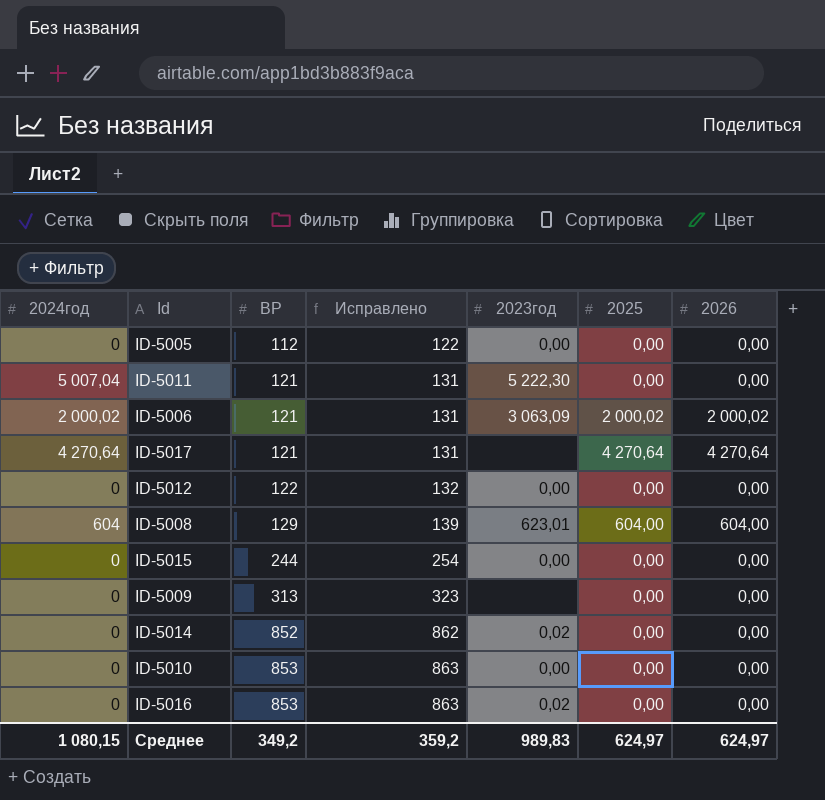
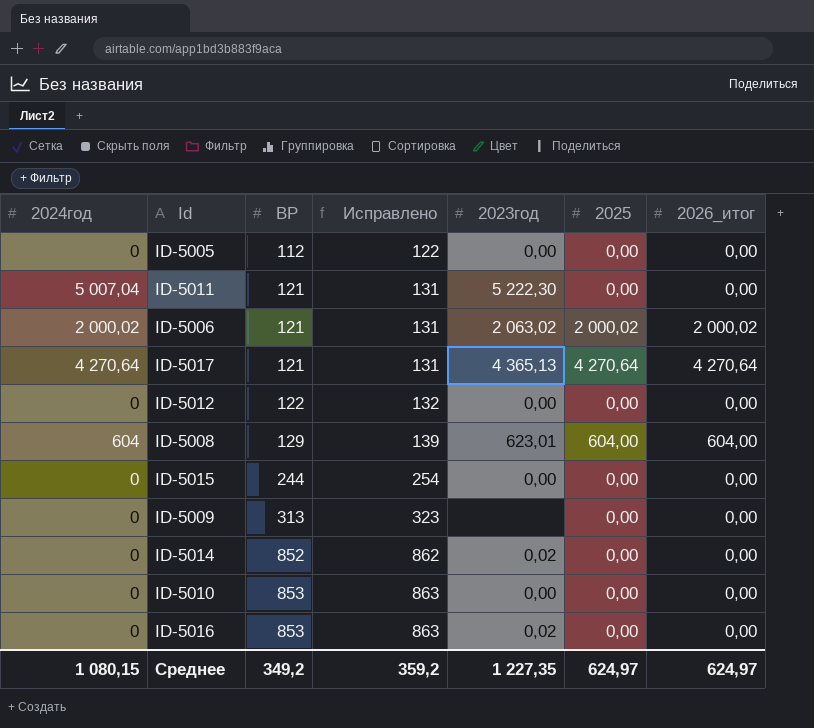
column name: 2026 -> 2026_итог
ID-5006 | 2023год: 3 063,09 -> 2 063,02
ID-5017 | 2023год: none -> 4 365,13
Среднее | 2023год: 989,83 -> 1 227,35

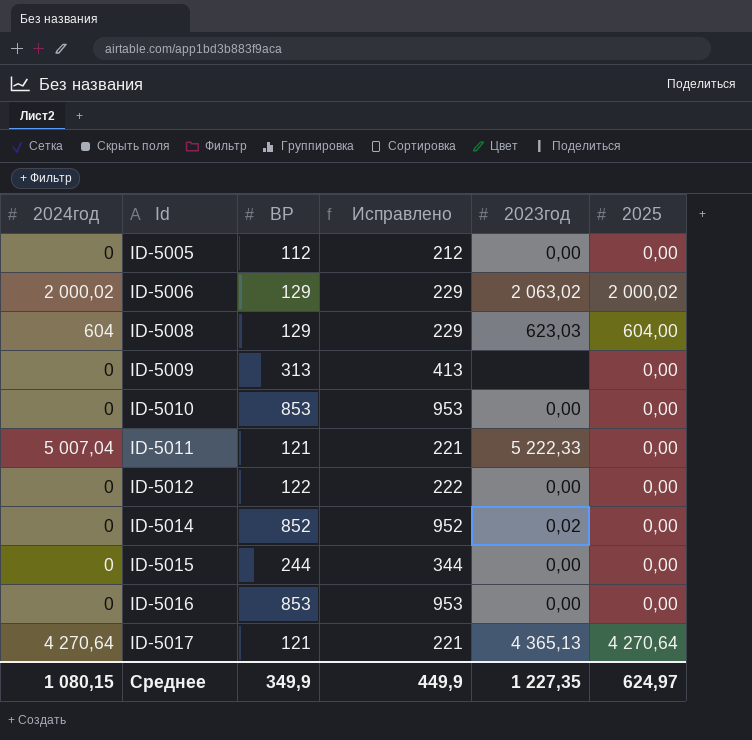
row order: ВР ascending -> Id ascending
column 2026_итог | position: 7 -> none
column Исправлено | formula: [ВР] + 10 -> [ВР] + 100
ID-5006 | ВР: 121 -> 129
ID-5008 | 2023год: 623,01 -> 623,03
ID-5011 | 2023год: 5 222,30 -> 5 222,33
ID-5016 | 2023год: 0,02 -> 0,00
Среднее | ВР: 349,2 -> 349,9
Среднее | Исправлено: 359,2 -> 449,9

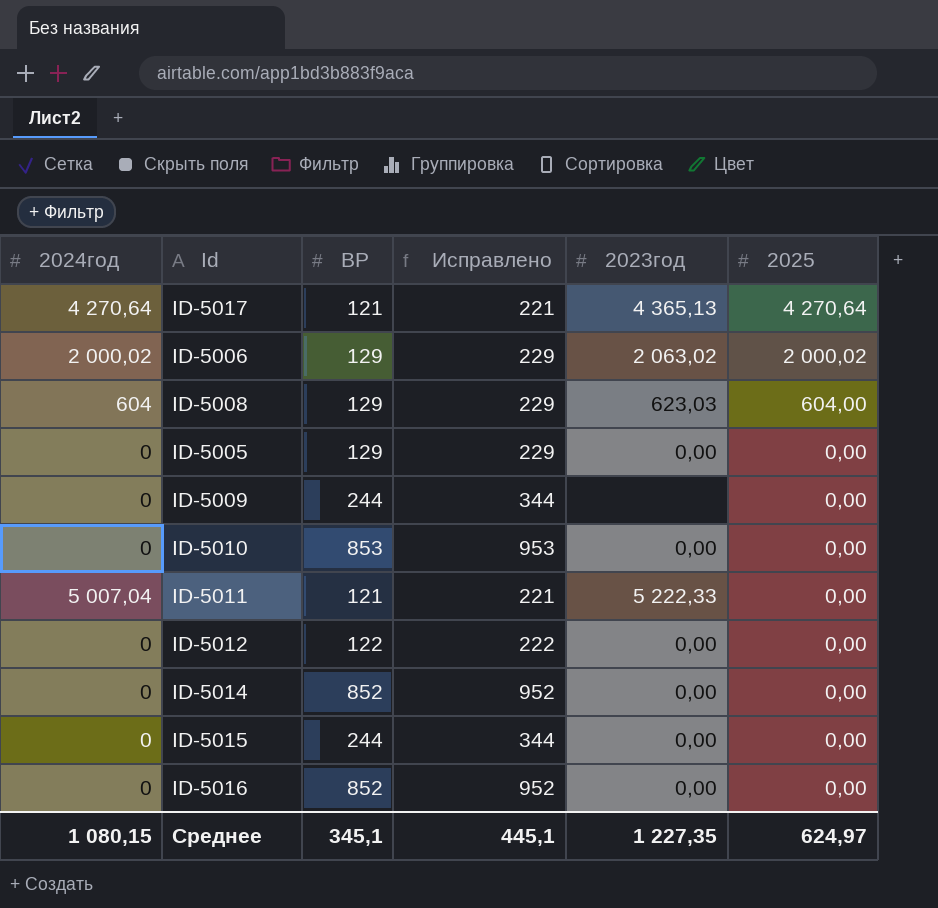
row order: Id ascending -> 2025 descending
ID-5005 | ВР: 112 -> 129
ID-5005 | Исправлено: 212 -> 229
ID-5009 | ВР: 313 -> 244
ID-5009 | Исправлено: 413 -> 344
ID-5014 | 2023год: 0,02 -> 0,00
ID-5016 | ВР: 853 -> 852
ID-5016 | Исправлено: 953 -> 952
Среднее | ВР: 349,9 -> 345,1
Среднее | Исправлено: 449,9 -> 445,1

